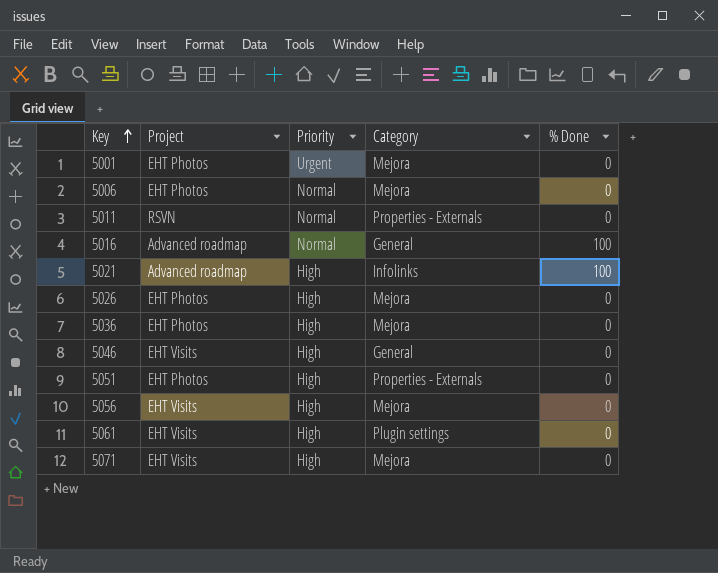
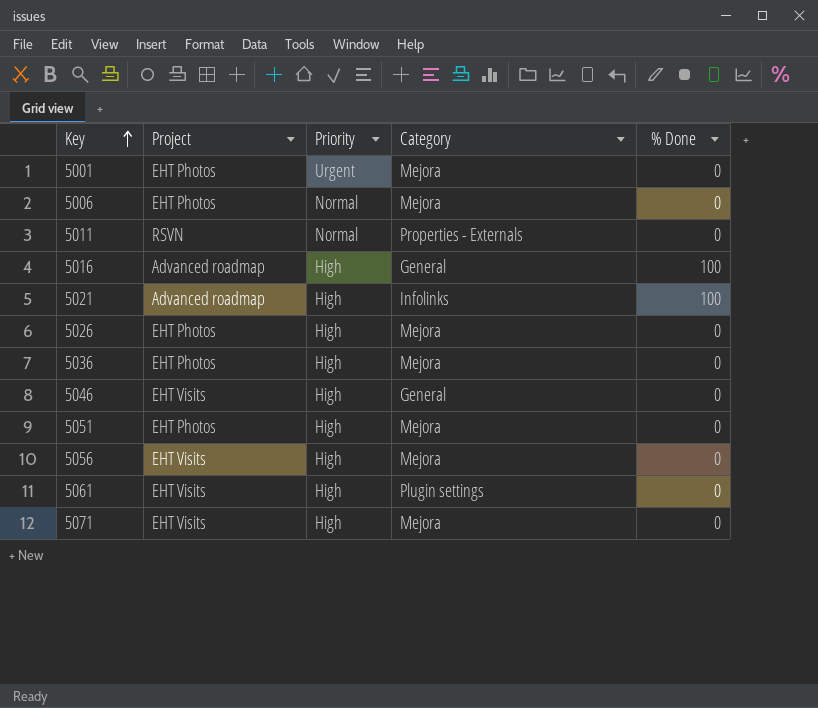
5016 | Priority: Normal -> High
5051 | Category: Properties - Externals -> Mejora

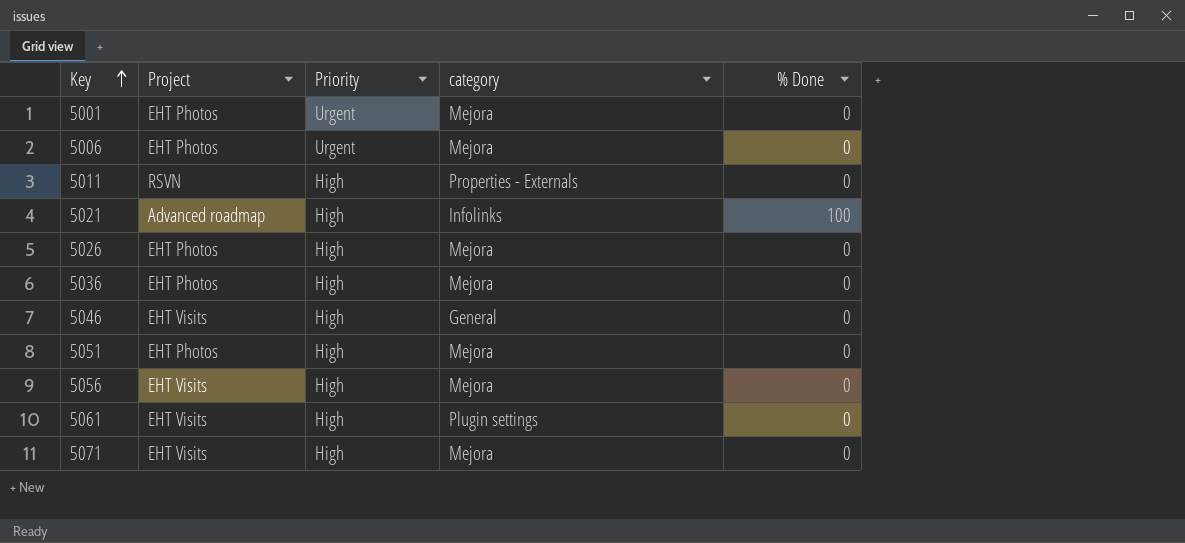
column name: Category -> category
row 5016: Advanced roadmap | High | General | 100 -> none
5006 | Priority: Normal -> Urgent
5011 | Priority: Normal -> High

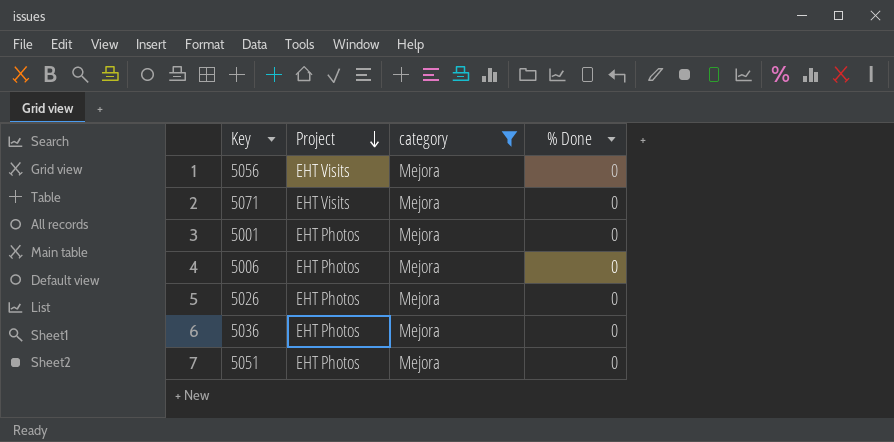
filter: none -> category = Mejora
row order: Key ascending -> Project descending
column Priority | position: 3 -> none

